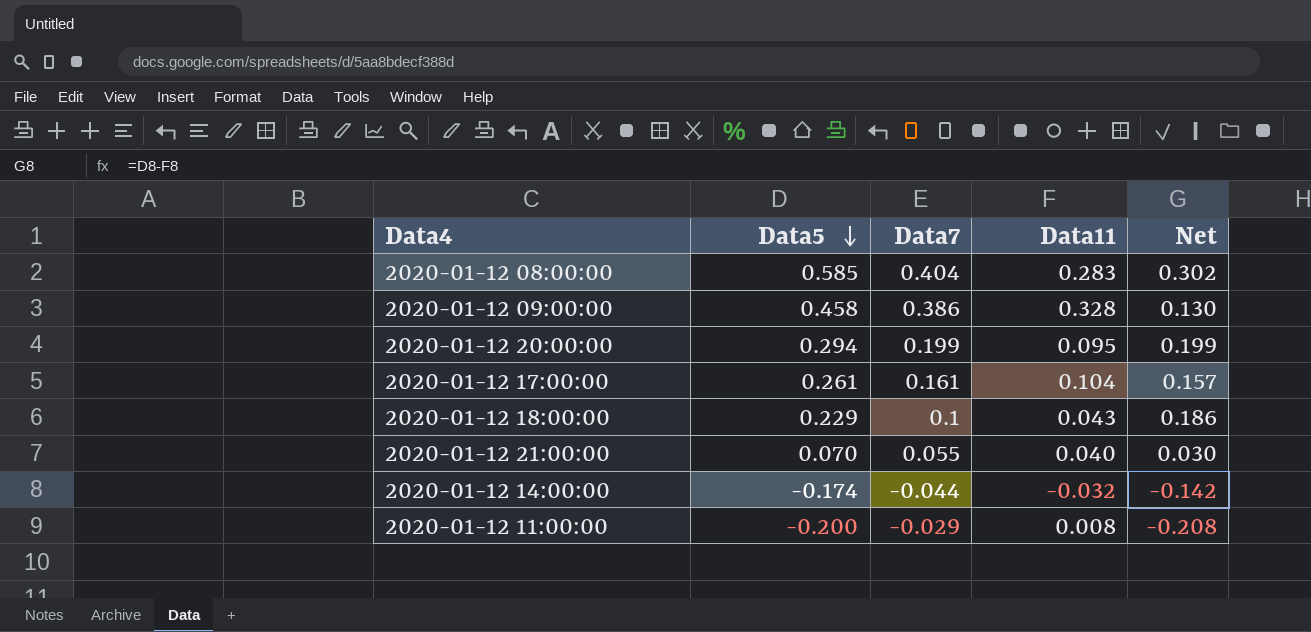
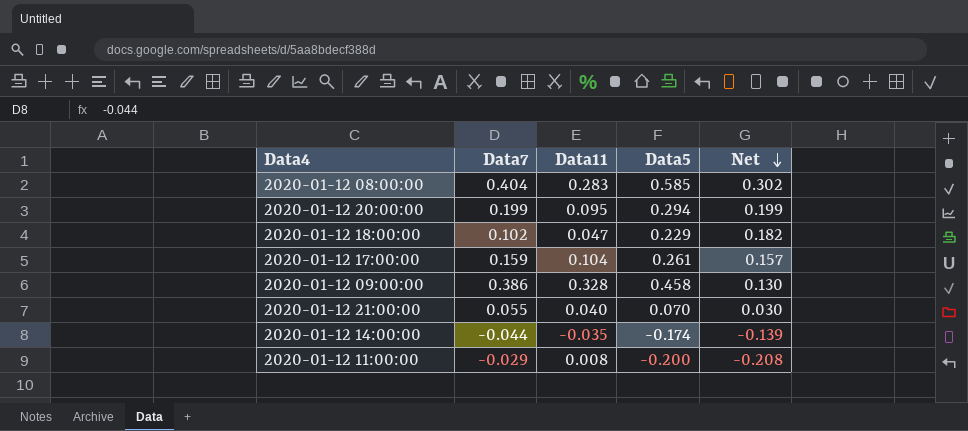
row order: Data5 descending -> Net descending
column Data5 | position: 2 -> 4
2020-01-12 18:00:00 | Data7: 0.1 -> 0.102
2020-01-12 18:00:00 | Data11: 0.043 -> 0.047
2020-01-12 18:00:00 | Net: 0.186 -> 0.182
2020-01-12 17:00:00 | Data7: 0.161 -> 0.159
2020-01-12 14:00:00 | Data11: -0.032 -> -0.035
2020-01-12 14:00:00 | Net: -0.142 -> -0.139

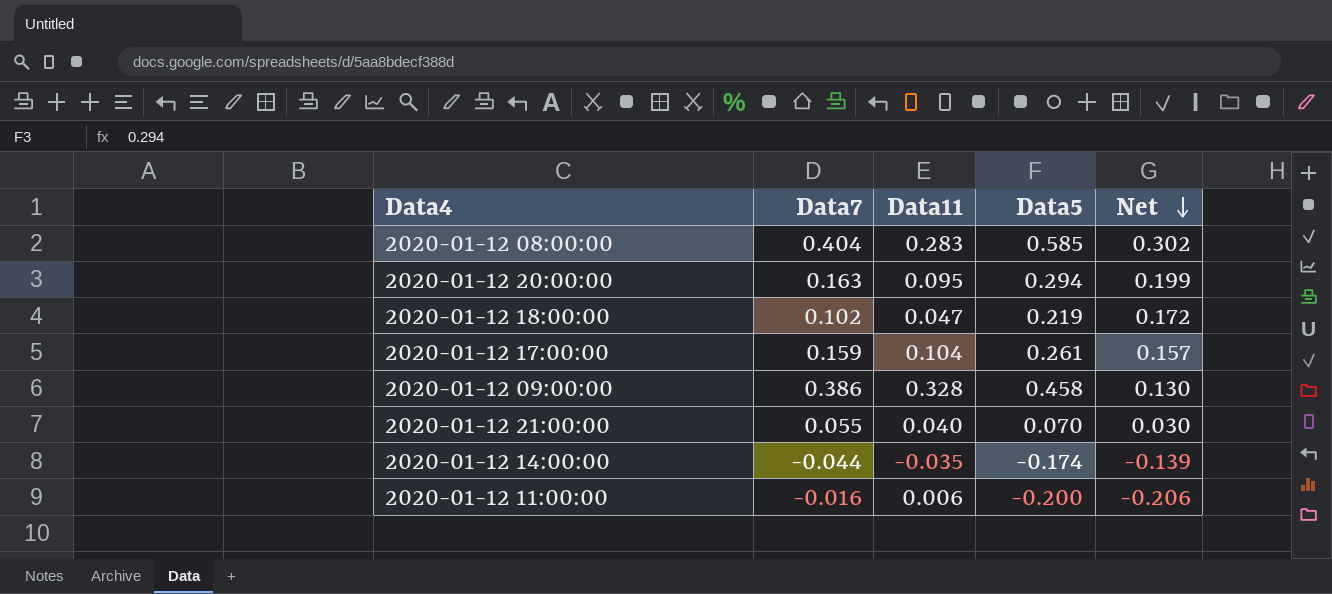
2020-01-12 20:00:00 | Data7: 0.199 -> 0.163
2020-01-12 18:00:00 | Data5: 0.229 -> 0.219
2020-01-12 18:00:00 | Net: 0.182 -> 0.172
2020-01-12 11:00:00 | Data7: -0.029 -> -0.016
2020-01-12 11:00:00 | Data11: 0.008 -> 0.006
2020-01-12 11:00:00 | Net: -0.208 -> -0.206

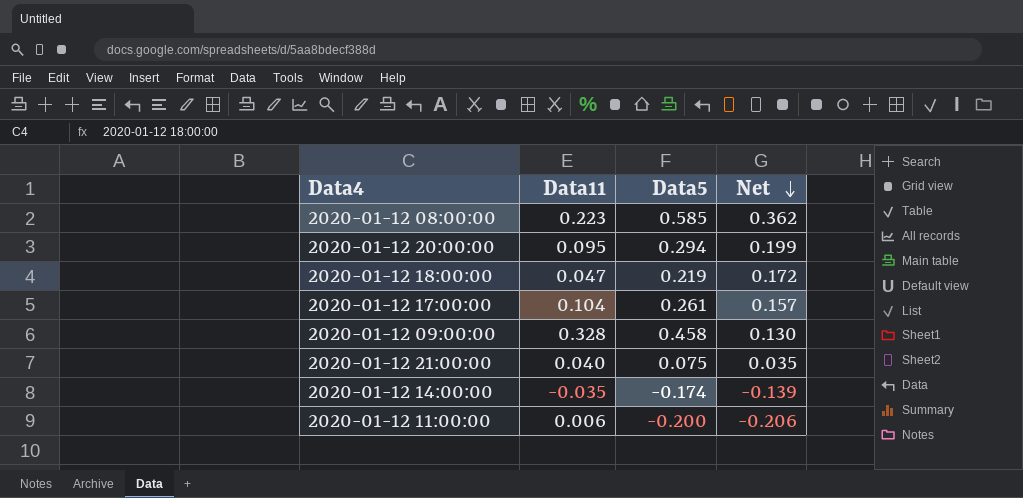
column Data7 | position: 2 -> none
2020-01-12 08:00:00 | Data11: 0.283 -> 0.223
2020-01-12 08:00:00 | Net: 0.302 -> 0.362
2020-01-12 21:00:00 | Data5: 0.070 -> 0.075
2020-01-12 21:00:00 | Net: 0.030 -> 0.035

